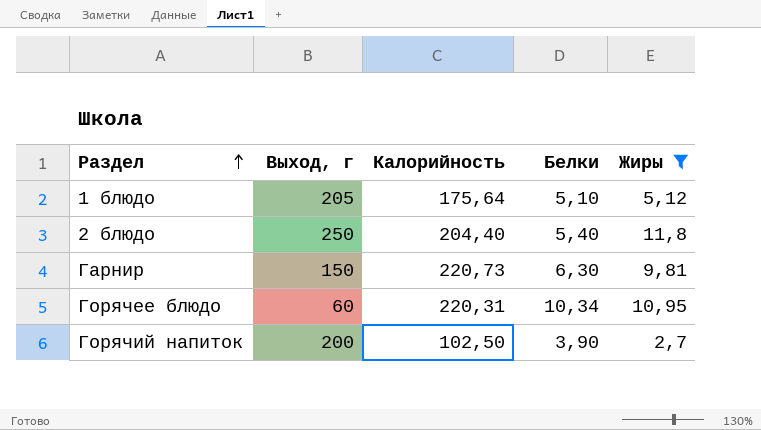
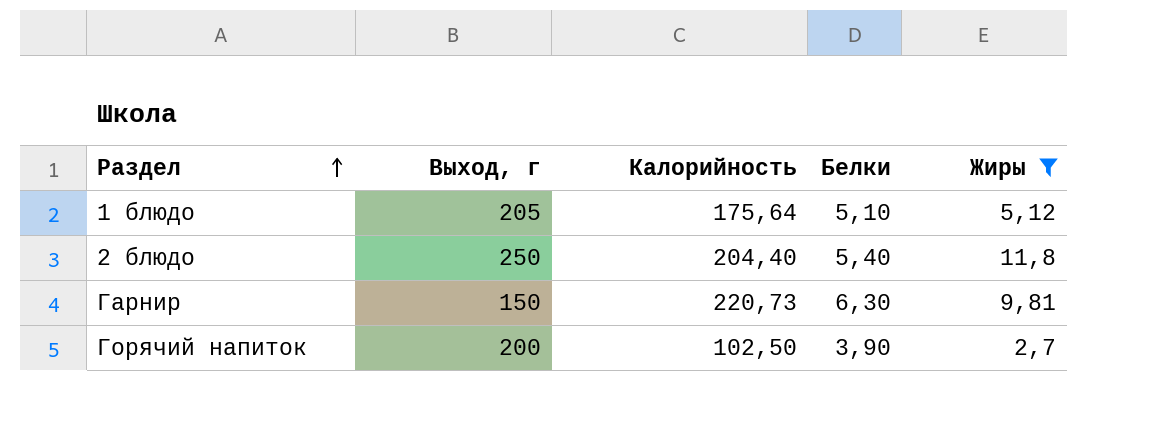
row Горячее блюдо: 60 | 220,31 | 10,34 | 10,95 -> none

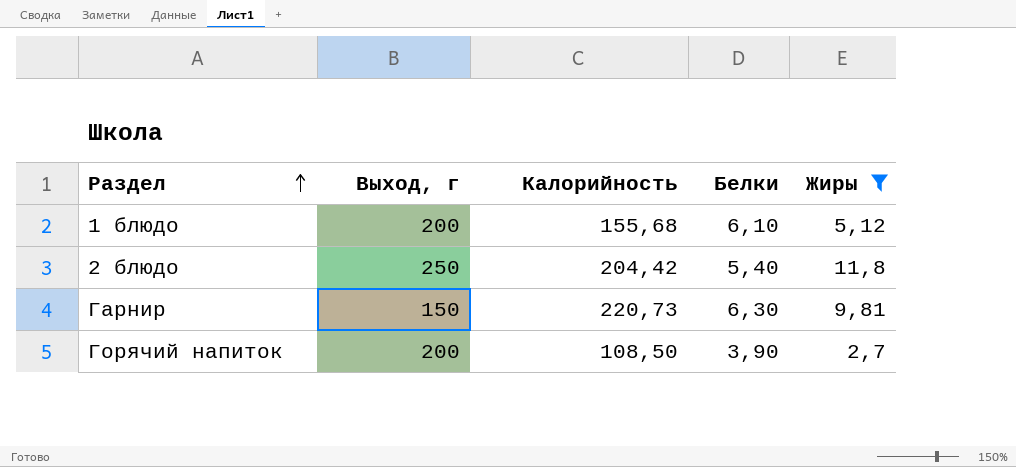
1 блюдо | Выход, г: 205 -> 200
1 блюдо | Калорийность: 175,64 -> 155,68
1 блюдо | Белки: 5,10 -> 6,10
2 блюдо | Калорийность: 204,40 -> 204,42
Горячий напиток | Калорийность: 102,50 -> 108,50

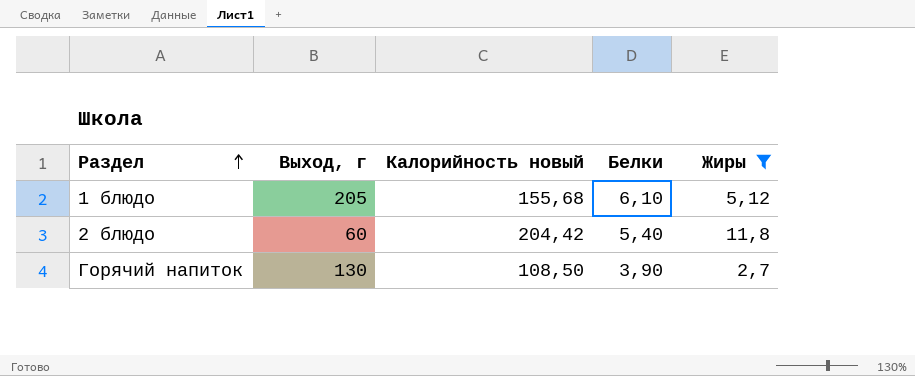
column name: Калорийность -> Калорийность новый
row Гарнир: 150 | 220,73 | 6,30 | 9,81 -> none
1 блюдо | Выход, г: 200 -> 205
2 блюдо | Выход, г: 250 -> 60
Горячий напиток | Выход, г: 200 -> 130

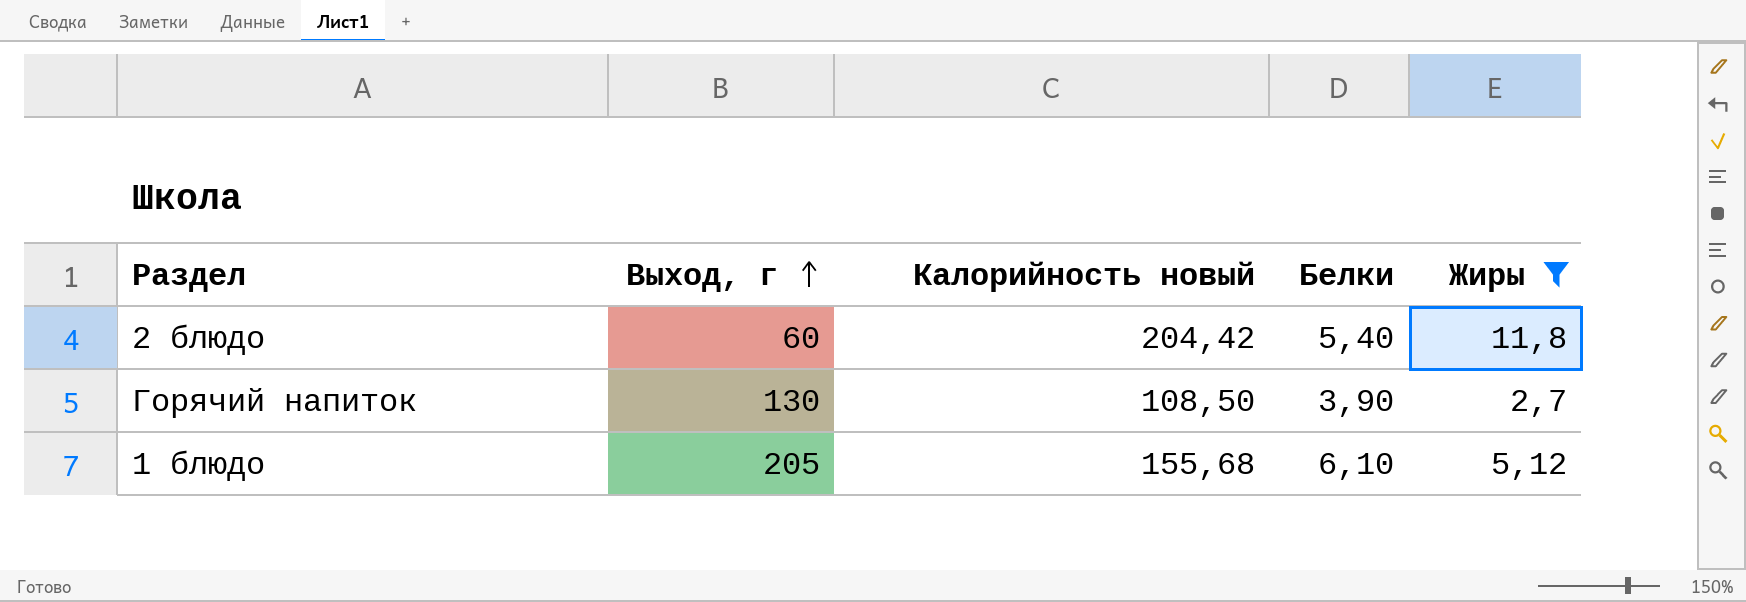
row order: Раздел ascending -> Выход, г ascending

